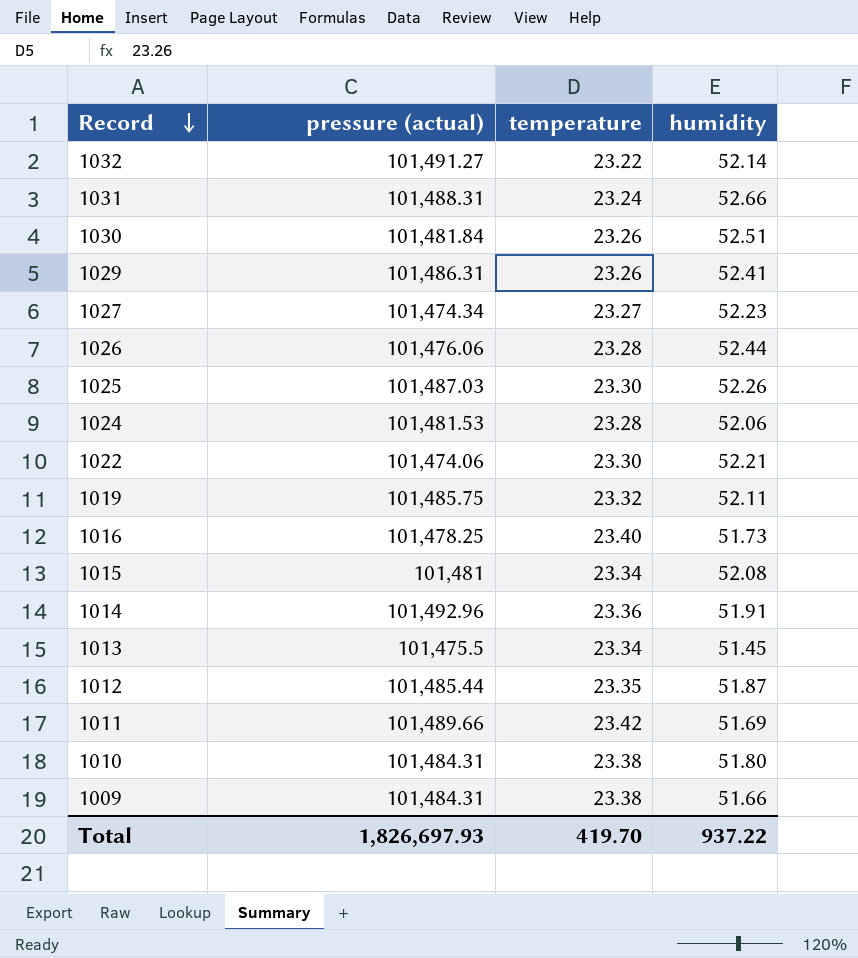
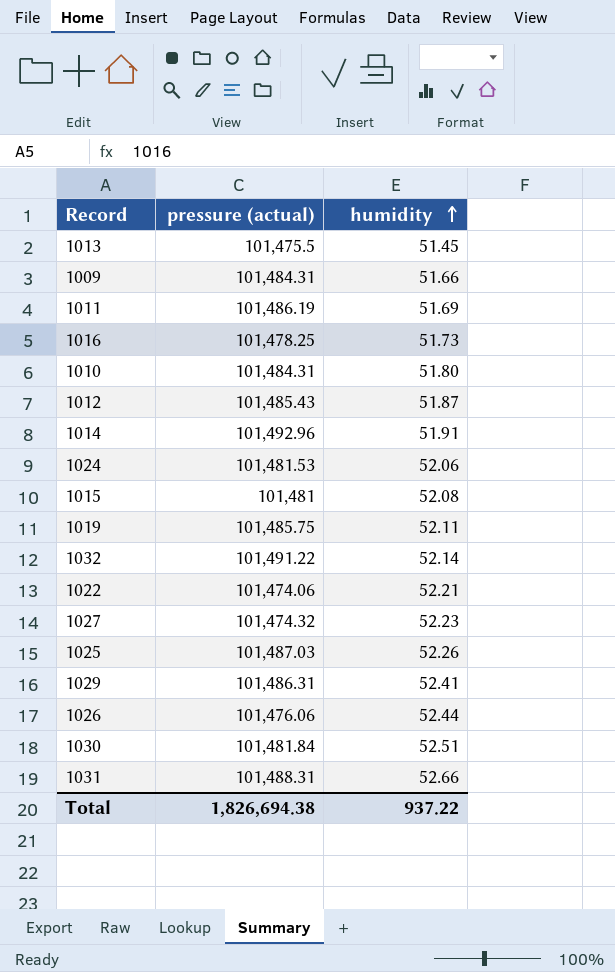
row order: Record descending -> humidity ascending
column temperature | position: 3 -> none
1011 | pressure (actual): 101,489.66 -> 101,486.19
1012 | pressure (actual): 101,485.44 -> 101,485.43
1032 | pressure (actual): 101,491.27 -> 101,491.22
1027 | pressure (actual): 101,474.34 -> 101,474.32
Total | pressure (actual): 1,826,697.93 -> 1,826,694.38

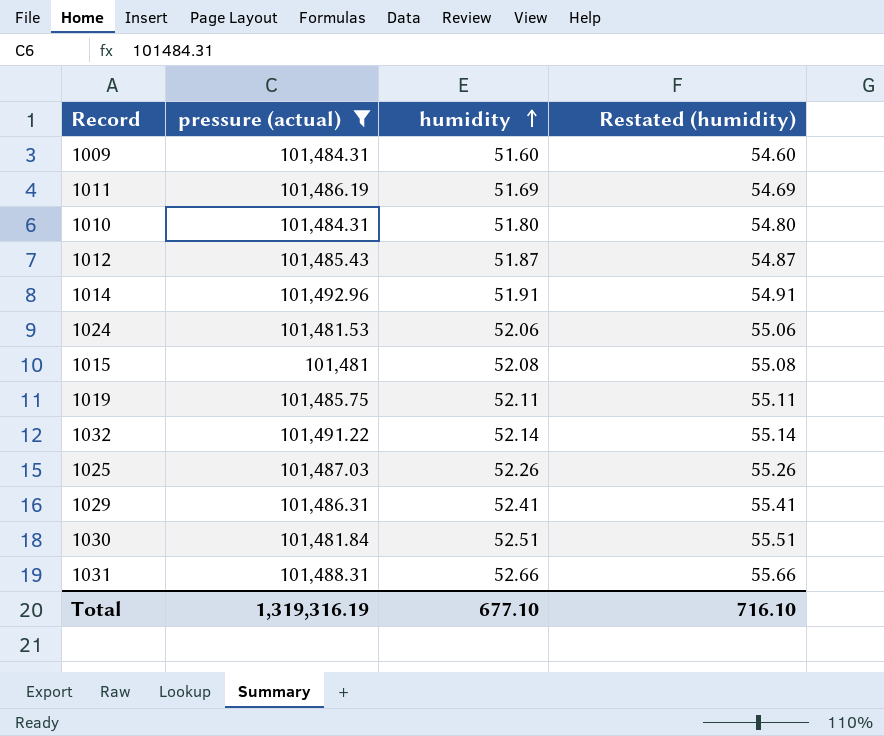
filter: none -> pressure (actual) >= 101,481
column Restated (humidity) | formula: none -> [humidity] + 3
1009 | humidity: 51.66 -> 51.60
Total | pressure (actual): 1,826,694.38 -> 1,319,316.19
Total | humidity: 937.22 -> 677.10

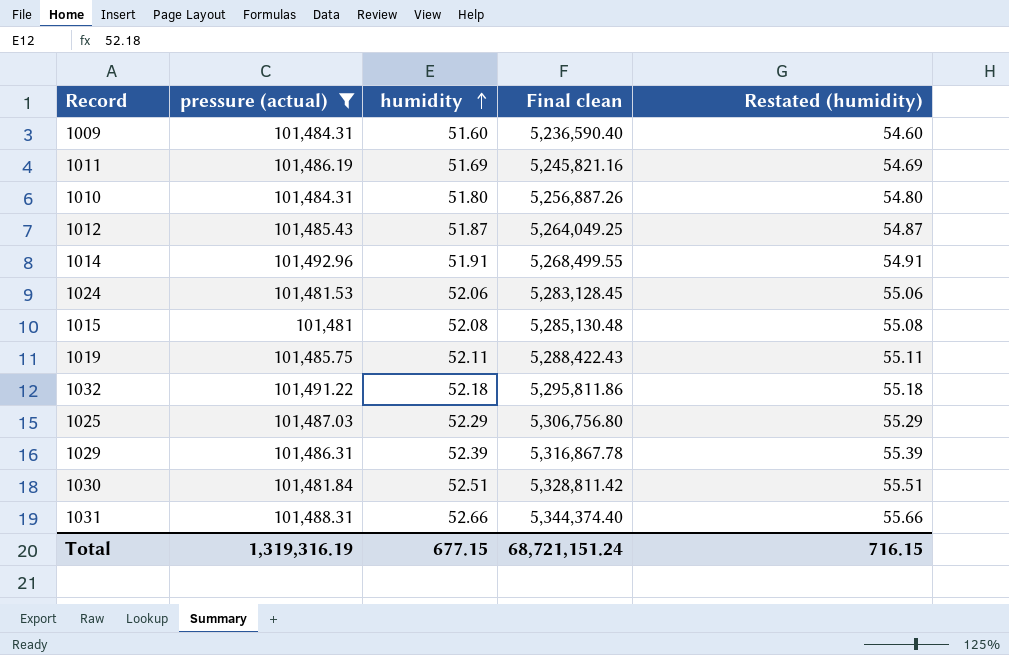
column Final clean | formula: none -> [pressure (actual)] * [humidity]
1032 | humidity: 52.14 -> 52.18
1032 | Restated (humidity): 55.14 -> 55.18
1025 | humidity: 52.26 -> 52.29
1025 | Restated (humidity): 55.26 -> 55.29
1029 | humidity: 52.41 -> 52.39
1029 | Restated (humidity): 55.41 -> 55.39
Total | humidity: 677.10 -> 677.15
Total | Restated (humidity): 716.10 -> 716.15

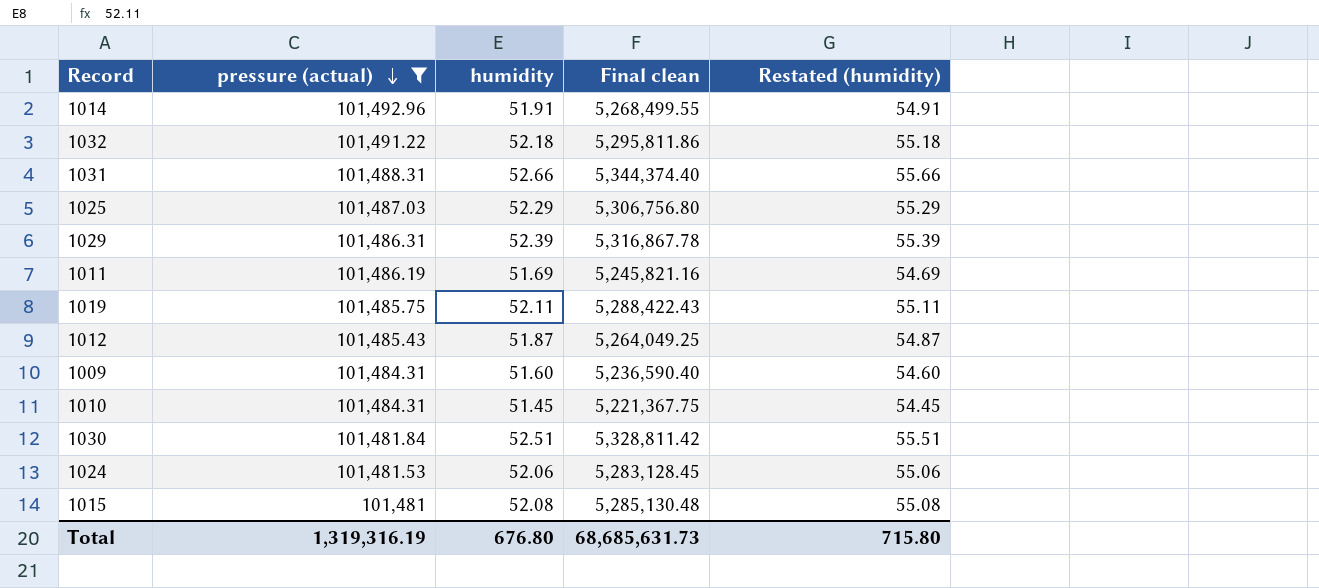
row order: humidity ascending -> pressure (actual) descending
1010 | humidity: 51.80 -> 51.45
1010 | Final clean: 5,256,887.26 -> 5,221,367.75
1010 | Restated (humidity): 54.80 -> 54.45
Total | humidity: 677.15 -> 676.80
Total | Final clean: 68,721,151.24 -> 68,685,631.73
Total | Restated (humidity): 716.15 -> 715.80

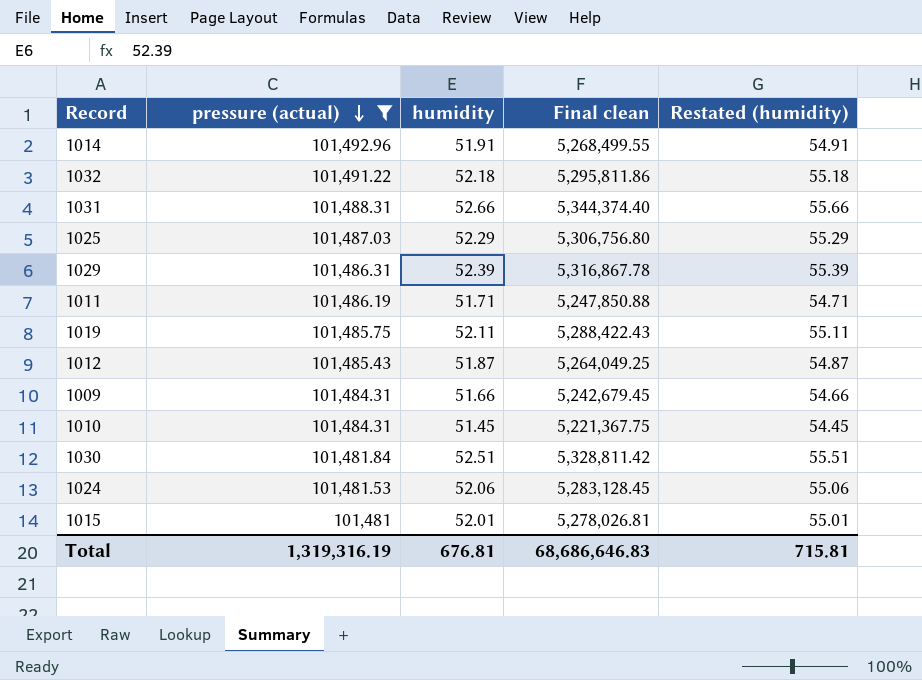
1011 | humidity: 51.69 -> 51.71
1011 | Final clean: 5,245,821.16 -> 5,247,850.88
1011 | Restated (humidity): 54.69 -> 54.71
1009 | humidity: 51.60 -> 51.66
1009 | Final clean: 5,236,590.40 -> 5,242,679.45
1009 | Restated (humidity): 54.60 -> 54.66
1015 | humidity: 52.08 -> 52.01
1015 | Final clean: 5,285,130.48 -> 5,278,026.81
1015 | Restated (humidity): 55.08 -> 55.01
Total | humidity: 676.80 -> 676.81
Total | Final clean: 68,685,631.73 -> 68,686,646.83
Total | Restated (humidity): 715.80 -> 715.81

